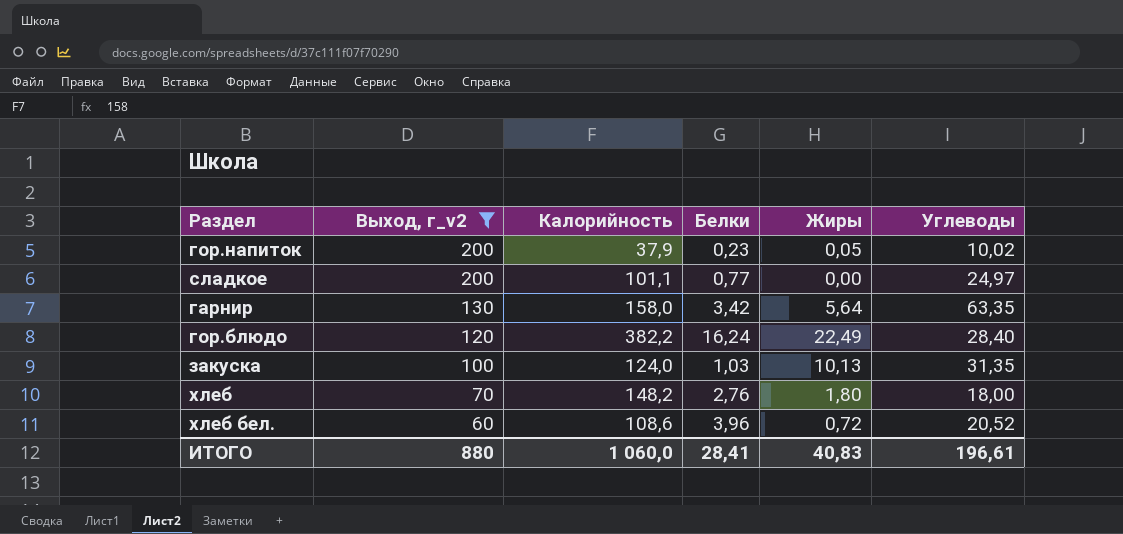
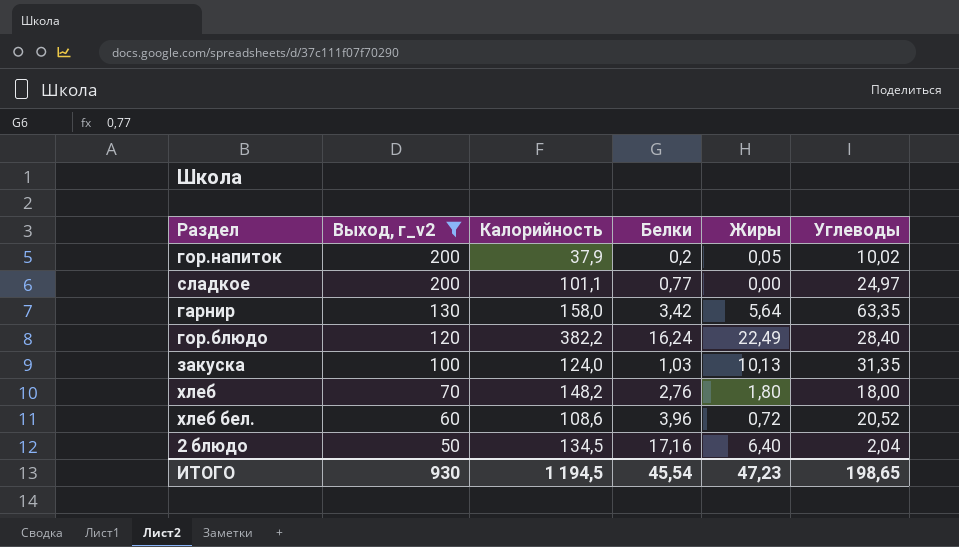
гор.напиток | Белки: 0,23 -> 0,2
row 2 блюдо: none -> 50 | 134,5 | 17,16 | 6,40 | 2,04
ИТОГО | Выход, г_v2: 880 -> 930
ИТОГО | Калорийность: 1 060,0 -> 1 194,5
ИТОГО | Белки: 28,41 -> 45,54
ИТОГО | Жиры: 40,83 -> 47,23
ИТОГО | Углеводы: 196,61 -> 198,65

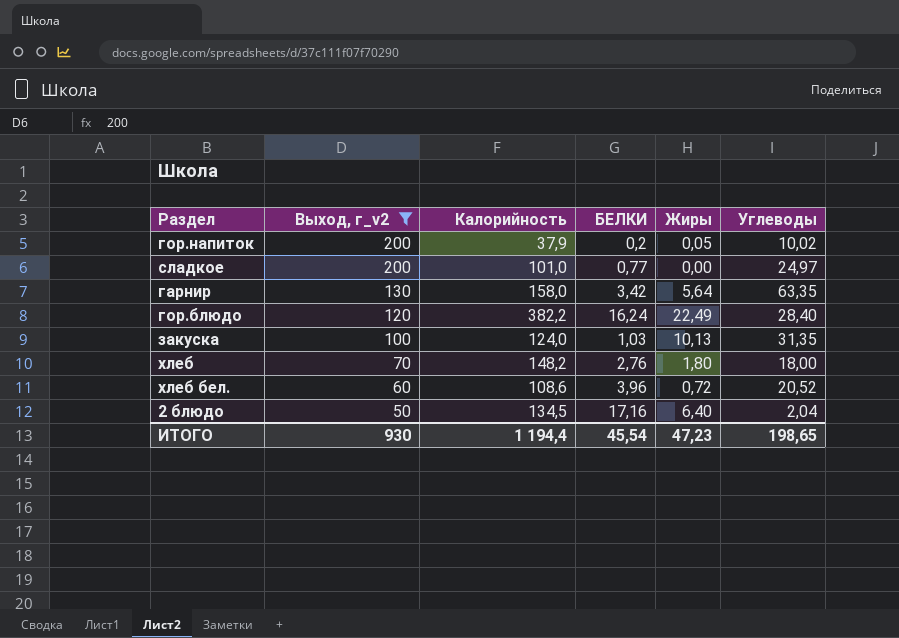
column name: Белки -> БЕЛКИ
сладкое | Калорийность: 101,1 -> 101,0
ИТОГО | Калорийность: 1 194,5 -> 1 194,4

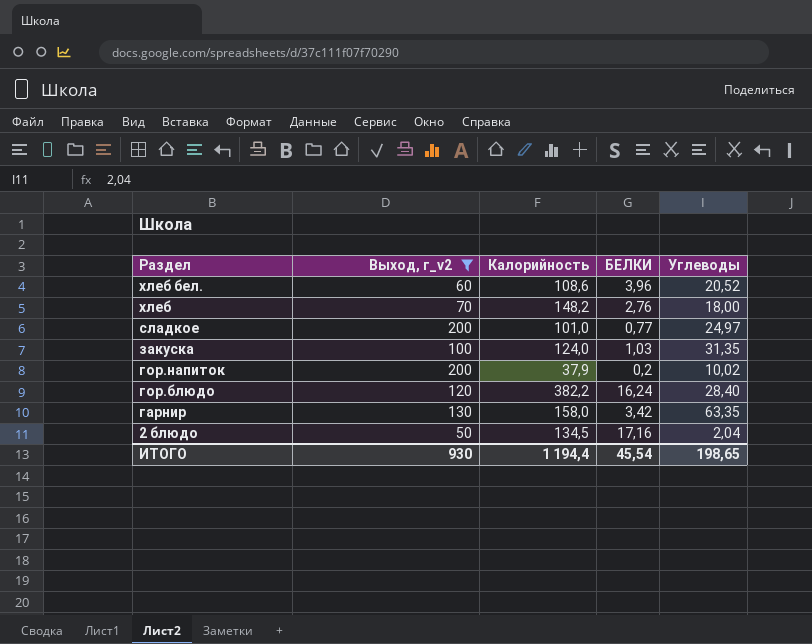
row order: Выход, г_v2 descending -> Раздел descending
column Жиры | position: 5 -> none

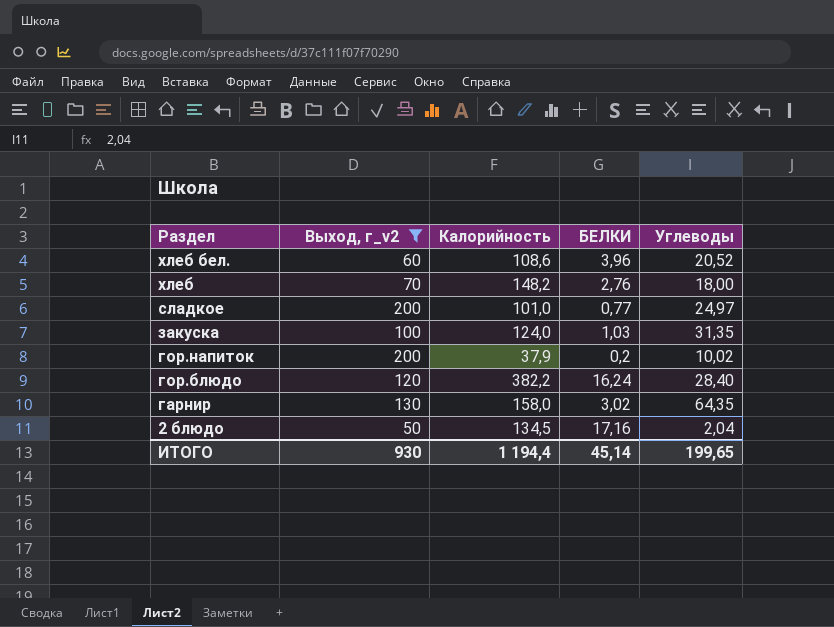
гарнир | БЕЛКИ: 3,42 -> 3,02
гарнир | Углеводы: 63,35 -> 64,35
ИТОГО | БЕЛКИ: 45,54 -> 45,14
ИТОГО | Углеводы: 198,65 -> 199,65

